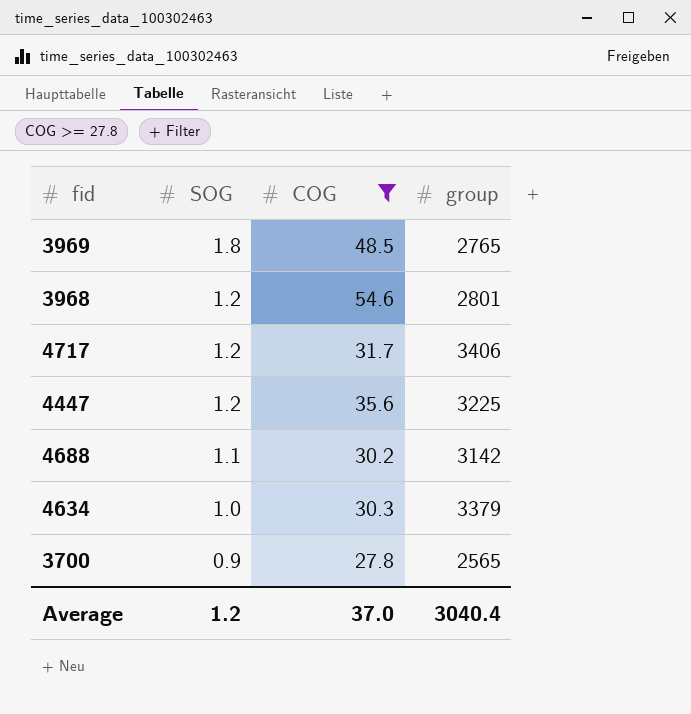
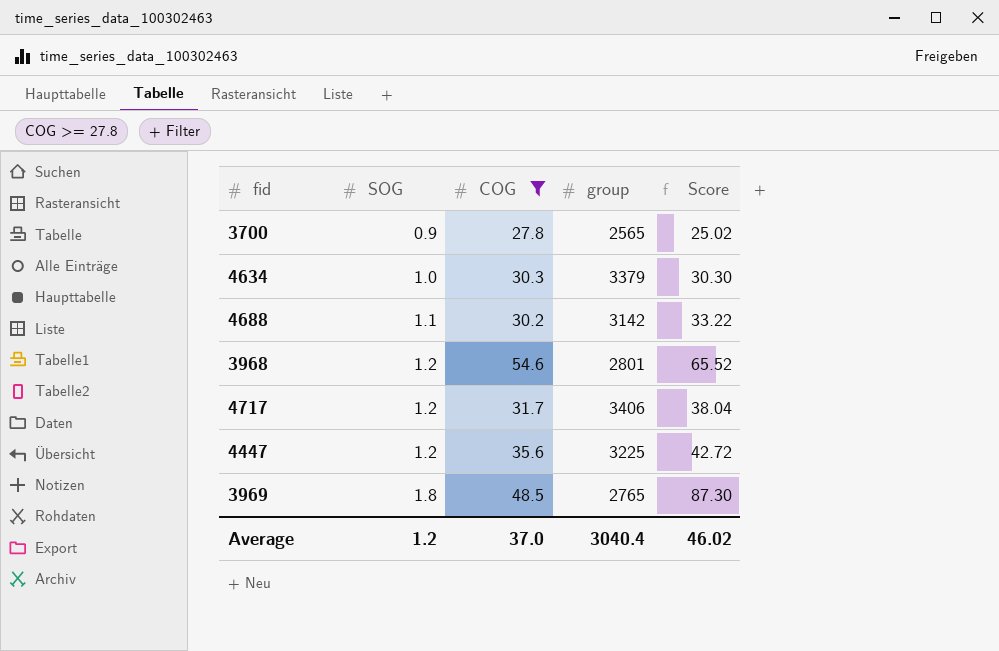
row order: SOG descending -> SOG ascending
column Score | formula: none -> [SOG] * [COG]

